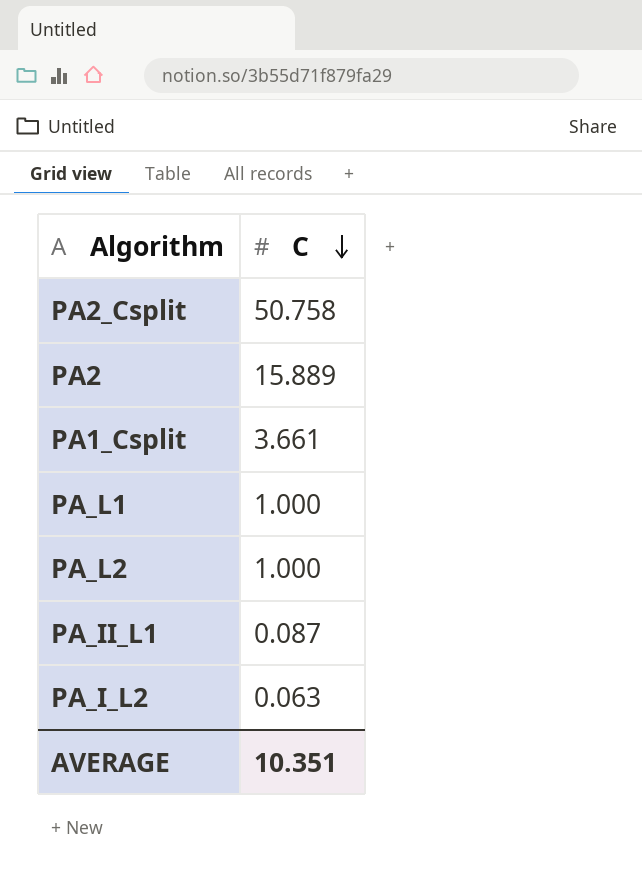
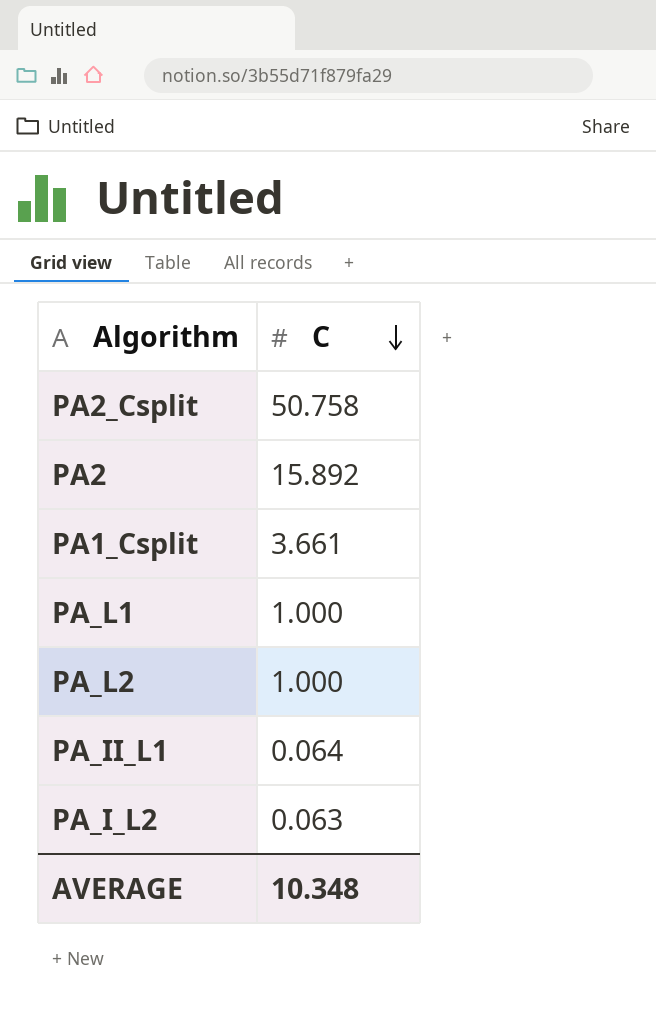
PA2 | C: 15.889 -> 15.892
PA_II_L1 | C: 0.087 -> 0.064
AVERAGE | C: 10.351 -> 10.348

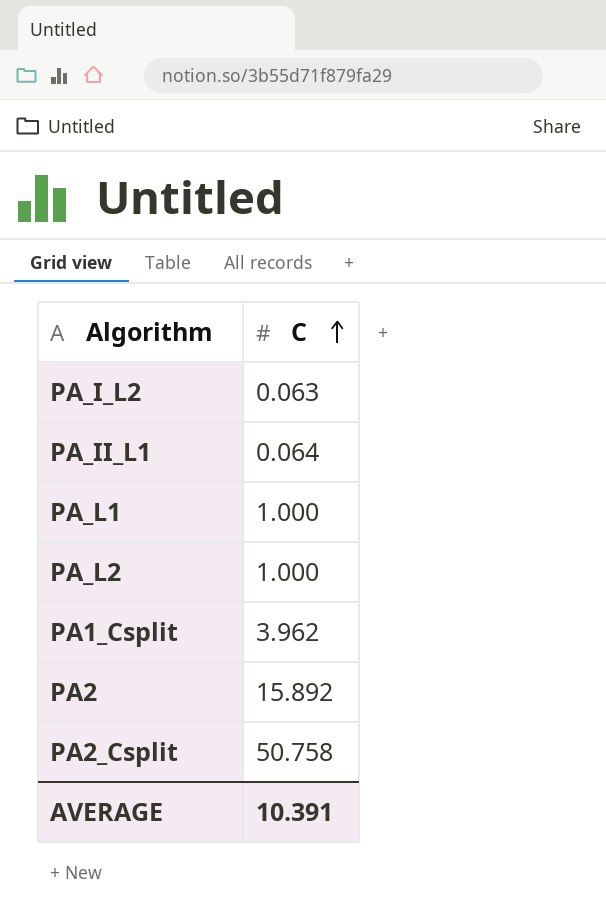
row order: C descending -> C ascending
PA1_Csplit | C: 3.661 -> 3.962
AVERAGE | C: 10.348 -> 10.391

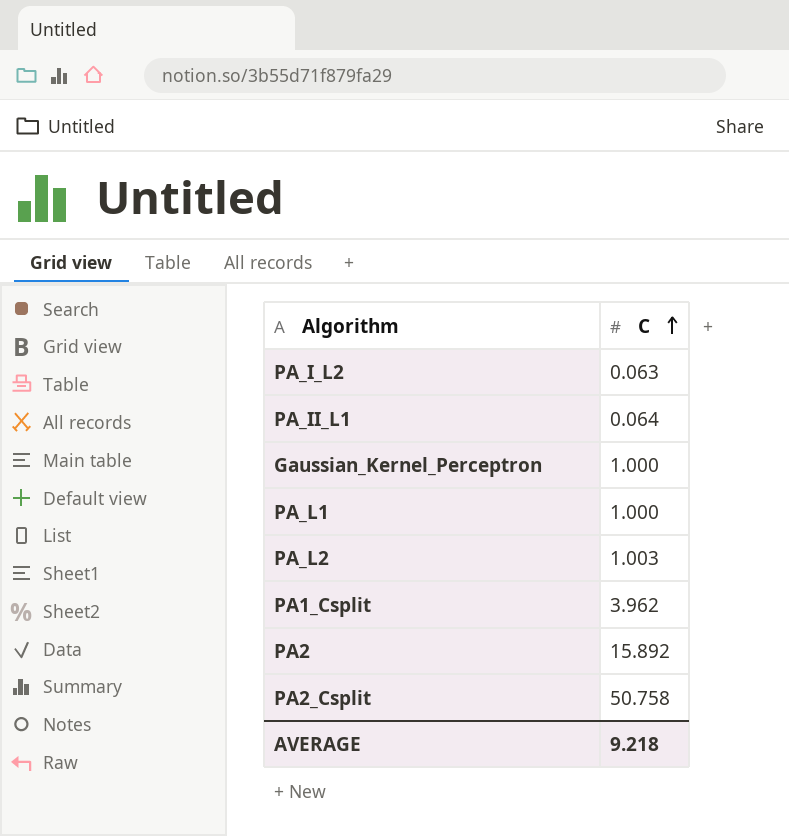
row Gaussian_Kernel_Perceptron: none -> 1.000
PA_L2 | C: 1.000 -> 1.003
AVERAGE | C: 10.391 -> 9.218

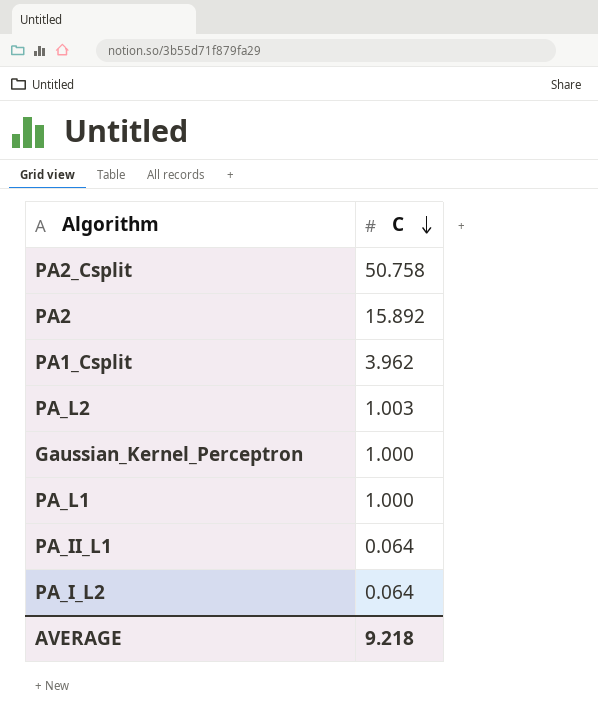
row order: C ascending -> C descending
PA_I_L2 | C: 0.063 -> 0.064

